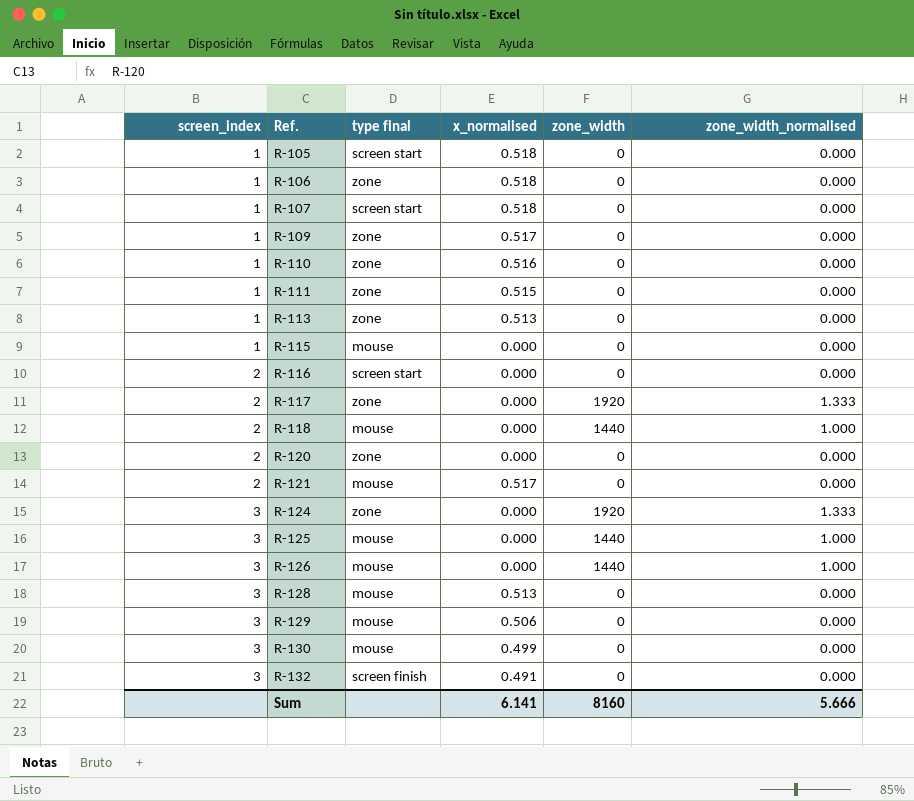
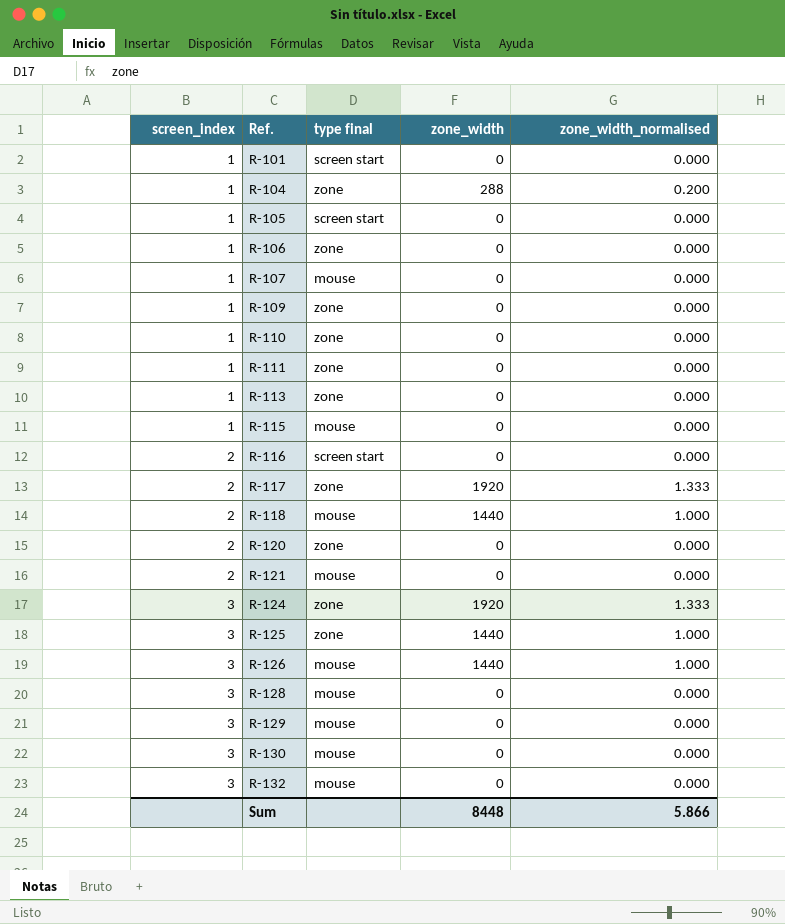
column x_normalised | position: 4 -> none
row R-101: none -> 1 | screen start | 0 | 0.000
row R-104: none -> 1 | zone | 288 | 0.200
R-107 | type final: screen start -> mouse
R-125 | type final: mouse -> zone
R-132 | type final: screen finish -> mouse
Sum | zone_width: 8160 -> 8448
Sum | zone_width_normalised: 5.666 -> 5.866

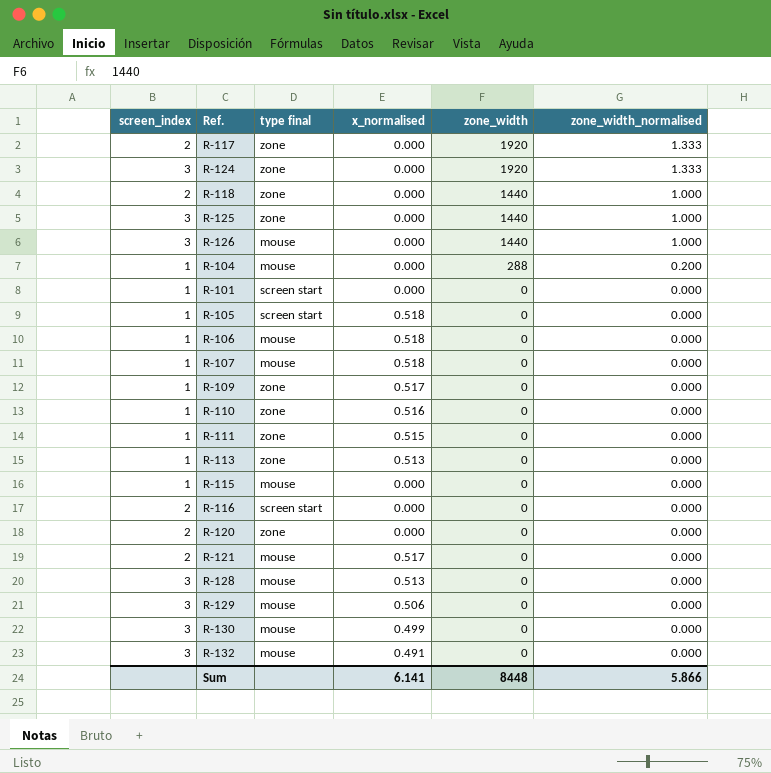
row order: screen_index ascending -> zone_width descending
column x_normalised | position: none -> 4
R-118 | type final: mouse -> zone
R-104 | type final: zone -> mouse
R-106 | type final: zone -> mouse

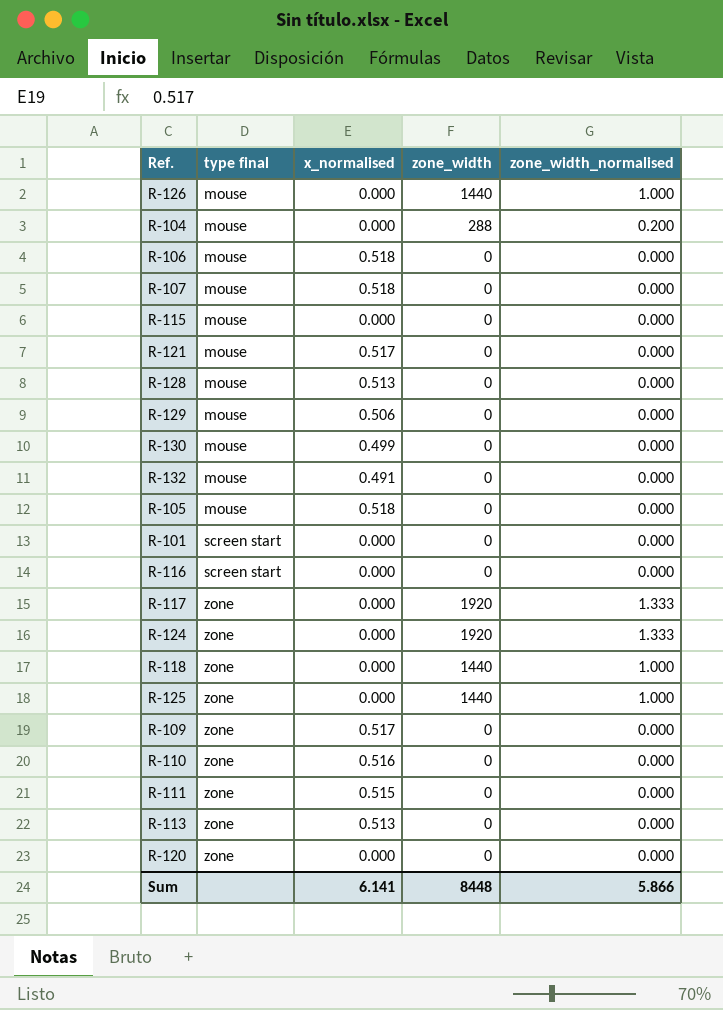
row order: zone_width descending -> type final ascending
column screen_index | position: 1 -> none
R-105 | type final: screen start -> mouse

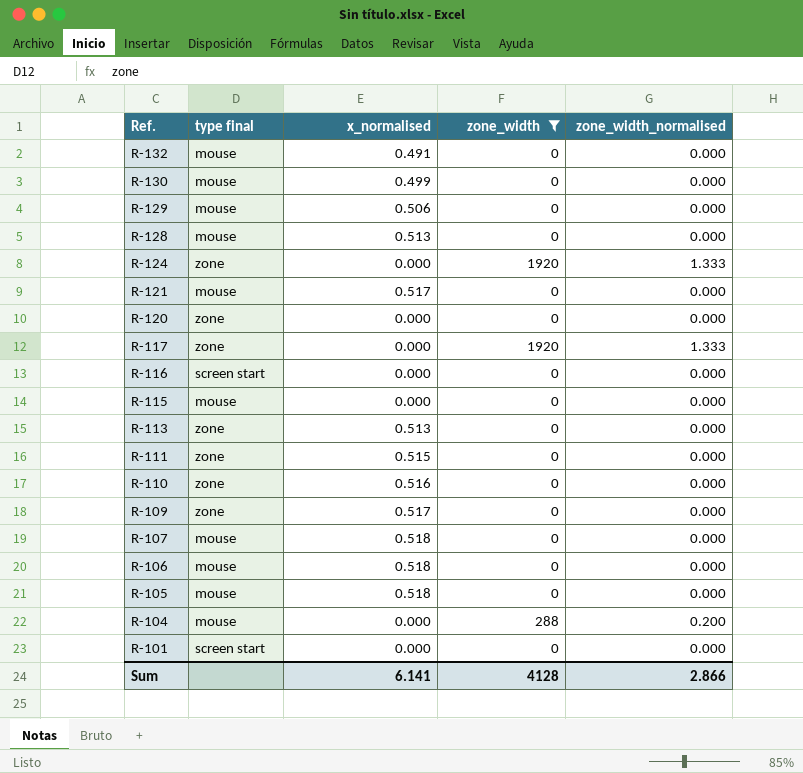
filter: none -> zone_width != 1440
row order: type final ascending -> Ref. descending
Sum | zone_width: 8448 -> 4128
Sum | zone_width_normalised: 5.866 -> 2.866

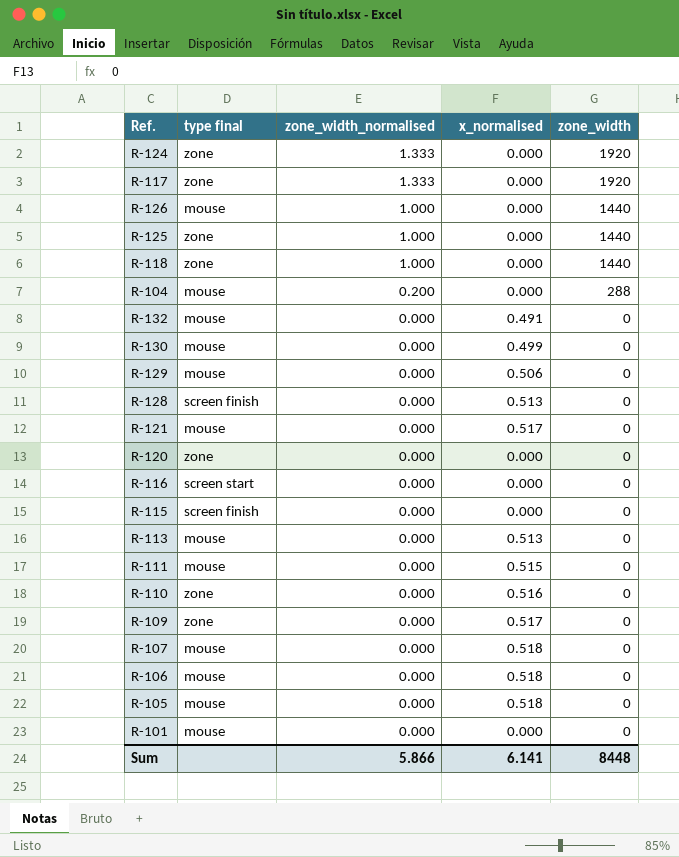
filter: zone_width != 1440 -> none
row order: Ref. descending -> zone_width_normalised descending
column zone_width_normalised | position: 5 -> 3
R-128 | type final: mouse -> screen finish
R-115 | type final: mouse -> screen finish
R-113 | type final: zone -> mouse
R-111 | type final: zone -> mouse
R-101 | type final: screen start -> mouse
Sum | zone_width_normalised: 2.866 -> 5.866
Sum | zone_width: 4128 -> 8448

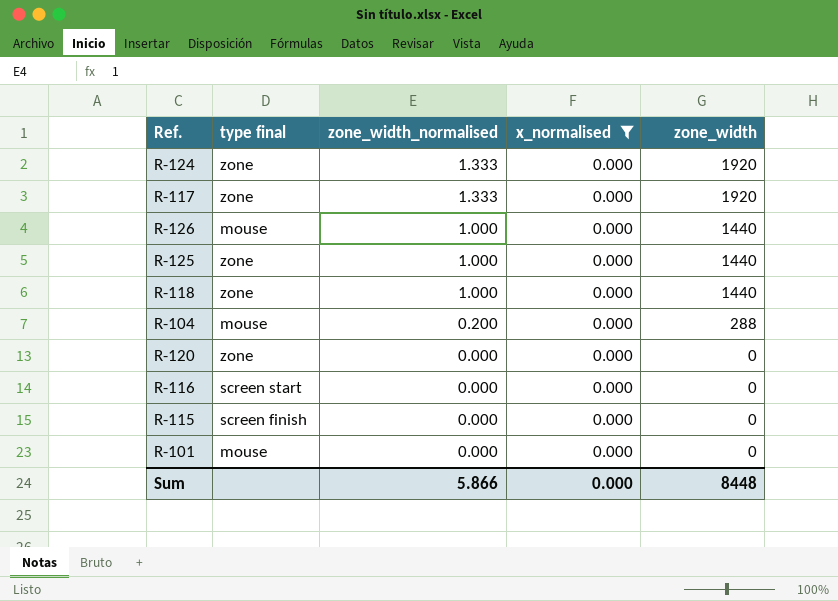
filter: none -> x_normalised = 0.000
Sum | x_normalised: 6.141 -> 0.000

